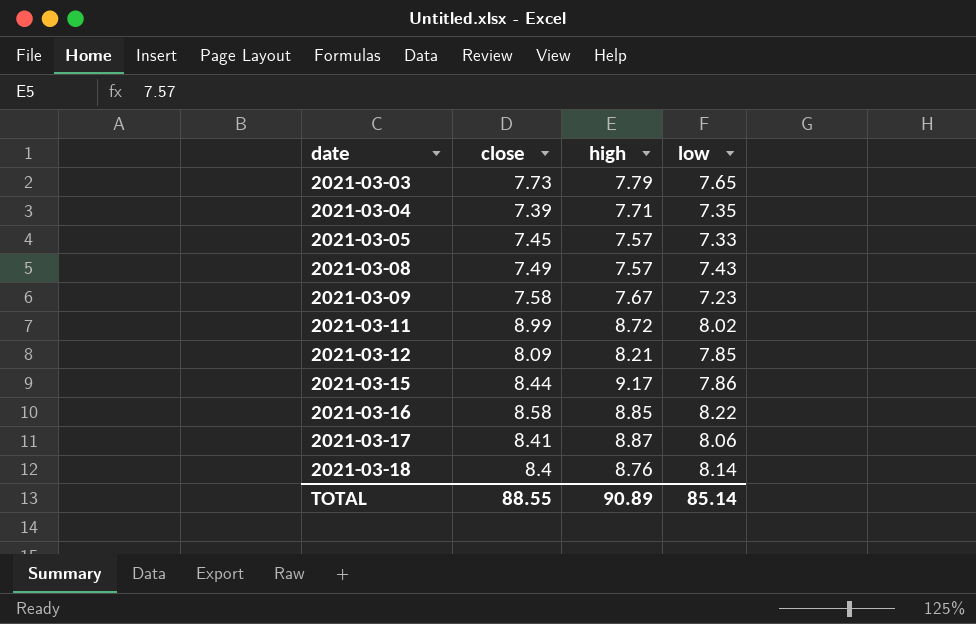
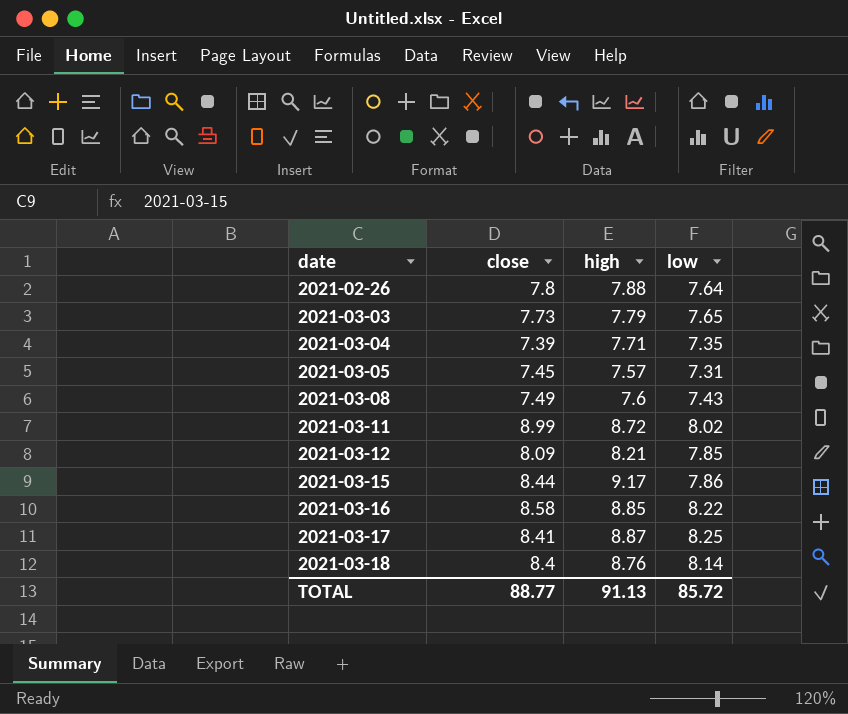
row 2021-03-09: 7.58 | 7.67 | 7.23 -> none
row 2021-02-26: none -> 7.8 | 7.88 | 7.64
2021-03-05 | low: 7.33 -> 7.31
2021-03-08 | high: 7.57 -> 7.6
2021-03-17 | low: 8.06 -> 8.25
TOTAL | close: 88.55 -> 88.77
TOTAL | high: 90.89 -> 91.13
TOTAL | low: 85.14 -> 85.72

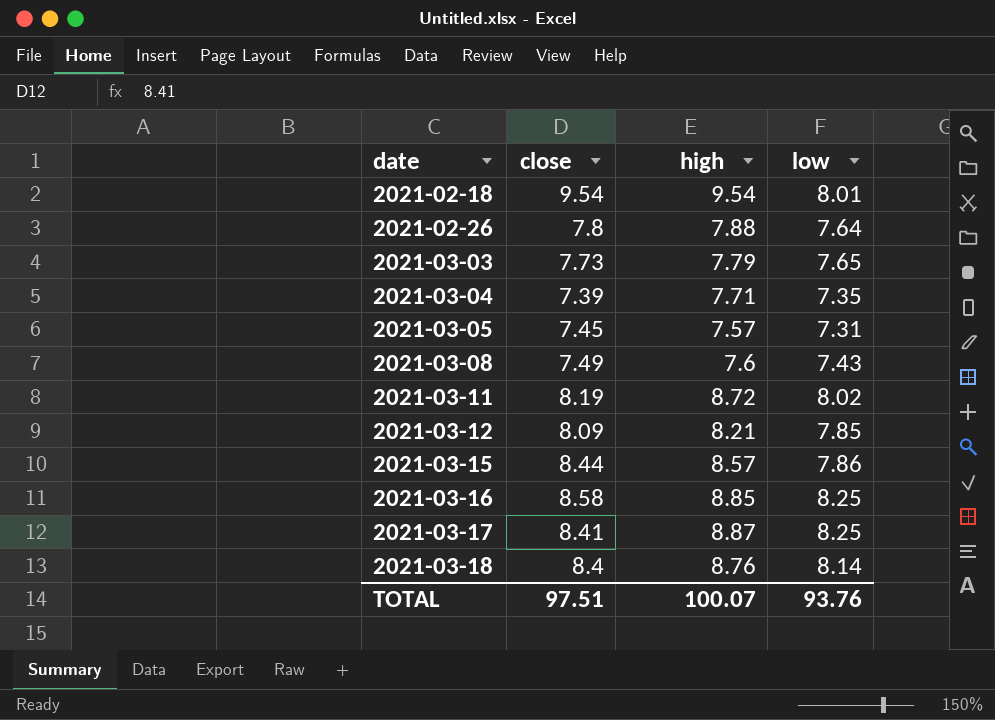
row 2021-02-18: none -> 9.54 | 9.54 | 8.01
2021-03-11 | close: 8.99 -> 8.19
2021-03-15 | high: 9.17 -> 8.57
2021-03-16 | low: 8.22 -> 8.25
TOTAL | close: 88.77 -> 97.51
TOTAL | high: 91.13 -> 100.07
TOTAL | low: 85.72 -> 93.76

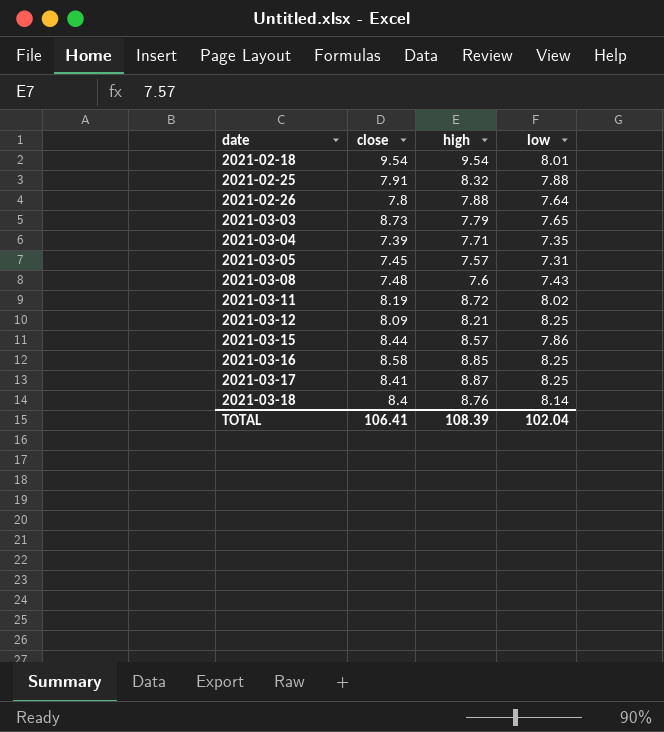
row 2021-02-25: none -> 7.91 | 8.32 | 7.88
2021-03-03 | close: 7.73 -> 8.73
2021-03-08 | close: 7.49 -> 7.48
2021-03-12 | low: 7.85 -> 8.25
TOTAL | close: 97.51 -> 106.41
TOTAL | high: 100.07 -> 108.39
TOTAL | low: 93.76 -> 102.04

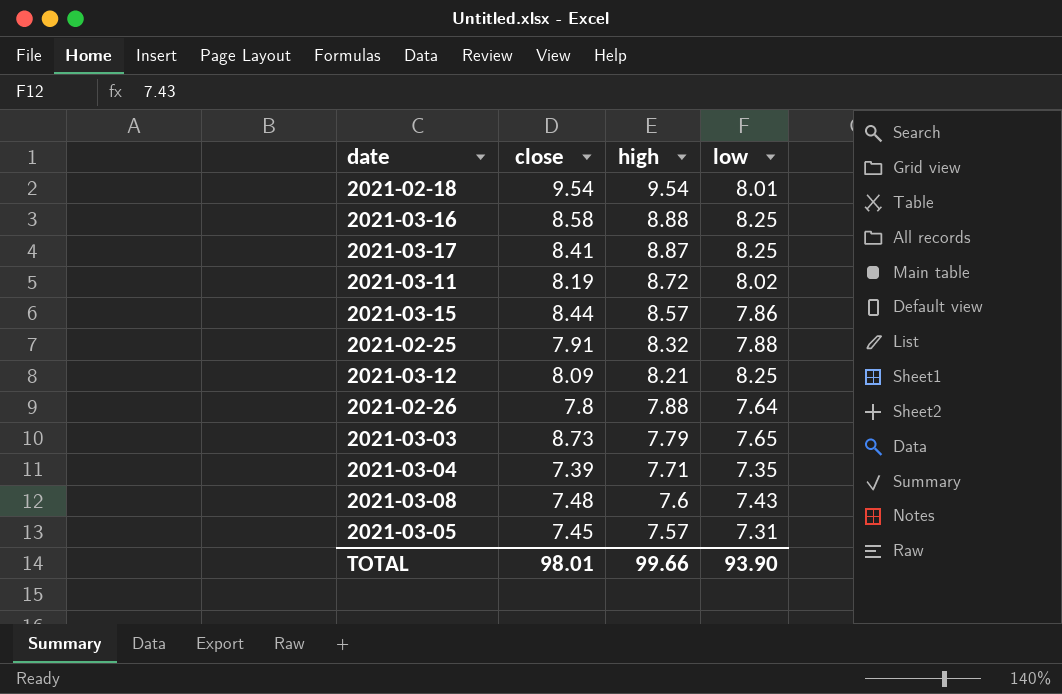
row order: date ascending -> high descending
row 2021-03-18: 8.4 | 8.76 | 8.14 -> none
2021-03-16 | high: 8.85 -> 8.88
TOTAL | close: 106.41 -> 98.01
TOTAL | high: 108.39 -> 99.66
TOTAL | low: 102.04 -> 93.90

